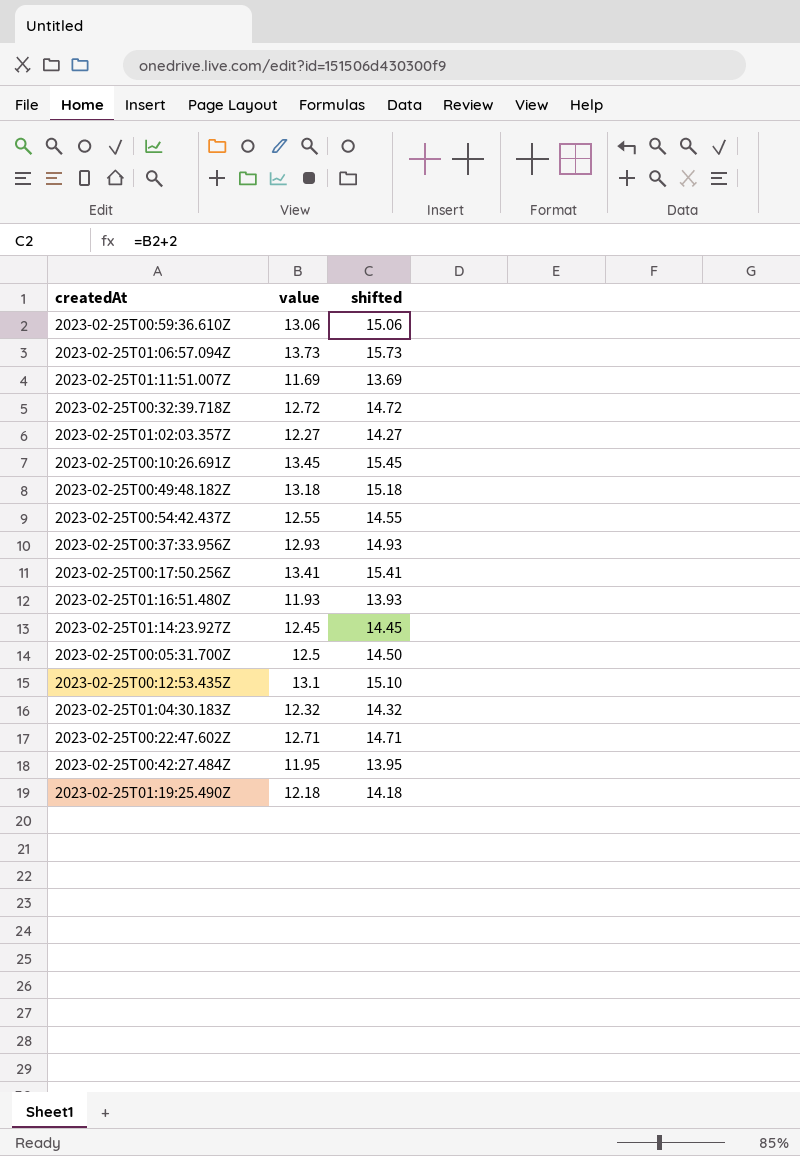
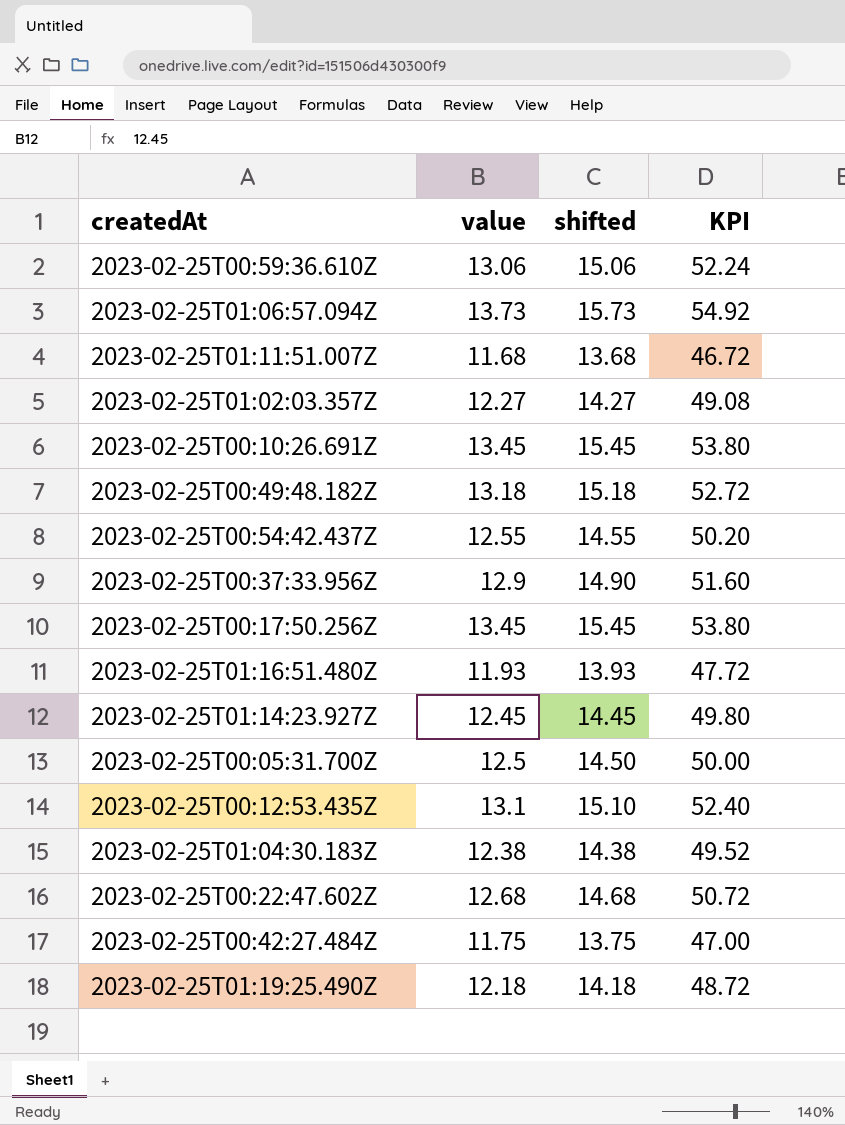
column KPI | formula: none -> [value] * 4
row 2023-02-25T00:32:39.718Z: 12.72 | 14.72 -> none
2023-02-25T01:11:51.007Z | value: 11.69 -> 11.68
2023-02-25T01:11:51.007Z | shifted: 13.69 -> 13.68
2023-02-25T00:37:33.956Z | value: 12.93 -> 12.9
2023-02-25T00:37:33.956Z | shifted: 14.93 -> 14.90
2023-02-25T00:17:50.256Z | value: 13.41 -> 13.45
2023-02-25T00:17:50.256Z | shifted: 15.41 -> 15.45
2023-02-25T01:04:30.183Z | value: 12.32 -> 12.38
2023-02-25T01:04:30.183Z | shifted: 14.32 -> 14.38
2023-02-25T00:22:47.602Z | value: 12.71 -> 12.68
2023-02-25T00:22:47.602Z | shifted: 14.71 -> 14.68
2023-02-25T00:42:27.484Z | value: 11.95 -> 11.75
2023-02-25T00:42:27.484Z | shifted: 13.95 -> 13.75

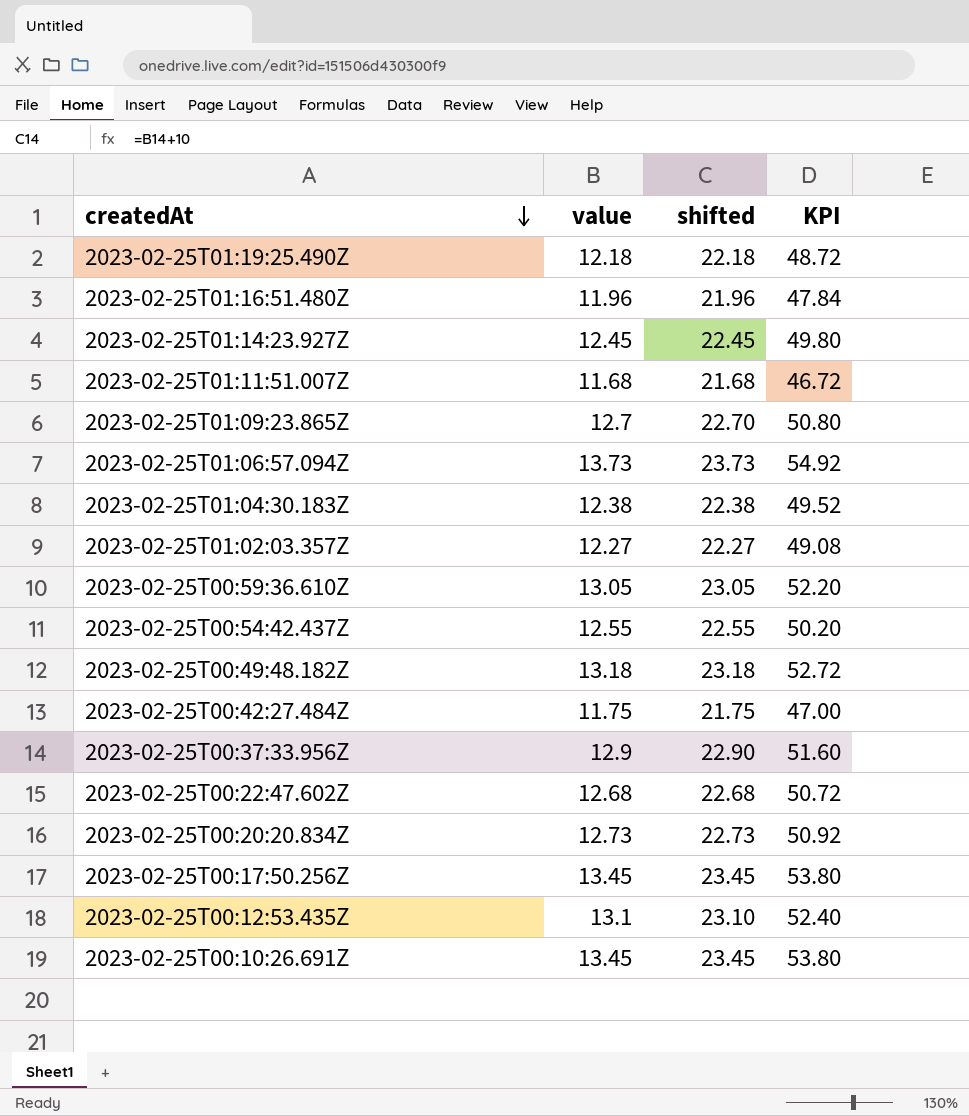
row order: none -> createdAt descending
column shifted | formula: [value] + 2 -> [value] + 10
row 2023-02-25T00:05:31.700Z: 12.5 | 14.50 | 50.00 -> none
2023-02-25T01:16:51.480Z | value: 11.93 -> 11.96
2023-02-25T01:16:51.480Z | KPI: 47.72 -> 47.84
row 2023-02-25T01:09:23.865Z: none -> 12.7 | 22.70 | 50.80
2023-02-25T00:59:36.610Z | value: 13.06 -> 13.05
2023-02-25T00:59:36.610Z | KPI: 52.24 -> 52.20
row 2023-02-25T00:20:20.834Z: none -> 12.73 | 22.73 | 50.92

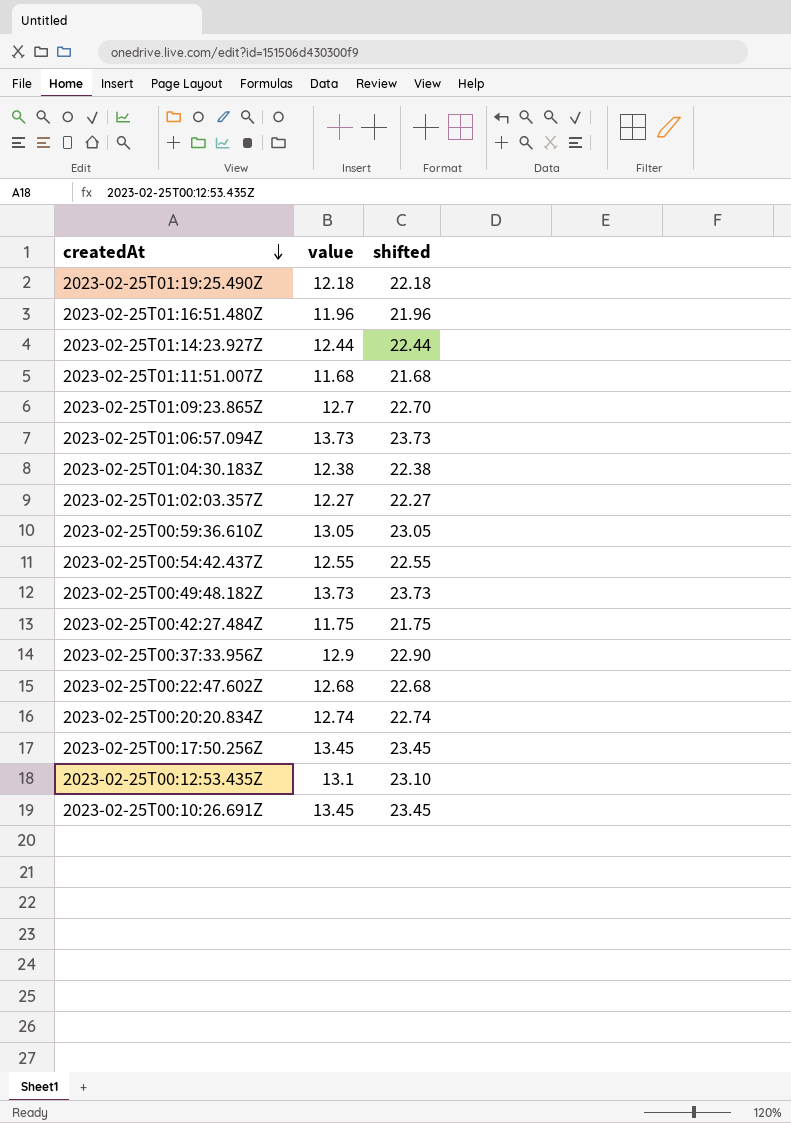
column KPI | formula: [value] * 4 -> none
2023-02-25T01:14:23.927Z | value: 12.45 -> 12.44
2023-02-25T01:14:23.927Z | shifted: 22.45 -> 22.44
2023-02-25T00:49:48.182Z | value: 13.18 -> 13.73
2023-02-25T00:49:48.182Z | shifted: 23.18 -> 23.73
2023-02-25T00:20:20.834Z | value: 12.73 -> 12.74
2023-02-25T00:20:20.834Z | shifted: 22.73 -> 22.74

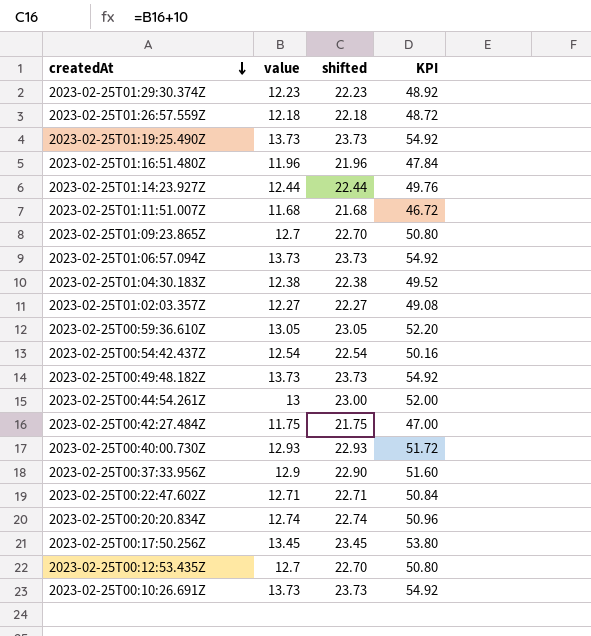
column KPI | formula: none -> [value] * 4
row 2023-02-25T01:29:30.374Z: none -> 12.23 | 22.23 | 48.92
row 2023-02-25T01:26:57.559Z: none -> 12.18 | 22.18 | 48.72
2023-02-25T01:19:25.490Z | value: 12.18 -> 13.73
2023-02-25T01:19:25.490Z | shifted: 22.18 -> 23.73
2023-02-25T00:54:42.437Z | value: 12.55 -> 12.54
2023-02-25T00:54:42.437Z | shifted: 22.55 -> 22.54
row 2023-02-25T00:44:54.261Z: none -> 13 | 23.00 | 52.00
row 2023-02-25T00:40:00.730Z: none -> 12.93 | 22.93 | 51.72
2023-02-25T00:22:47.602Z | value: 12.68 -> 12.71
2023-02-25T00:22:47.602Z | shifted: 22.68 -> 22.71
2023-02-25T00:12:53.435Z | value: 13.1 -> 12.7
2023-02-25T00:12:53.435Z | shifted: 23.10 -> 22.70
2023-02-25T00:10:26.691Z | value: 13.45 -> 13.73
2023-02-25T00:10:26.691Z | shifted: 23.45 -> 23.73

